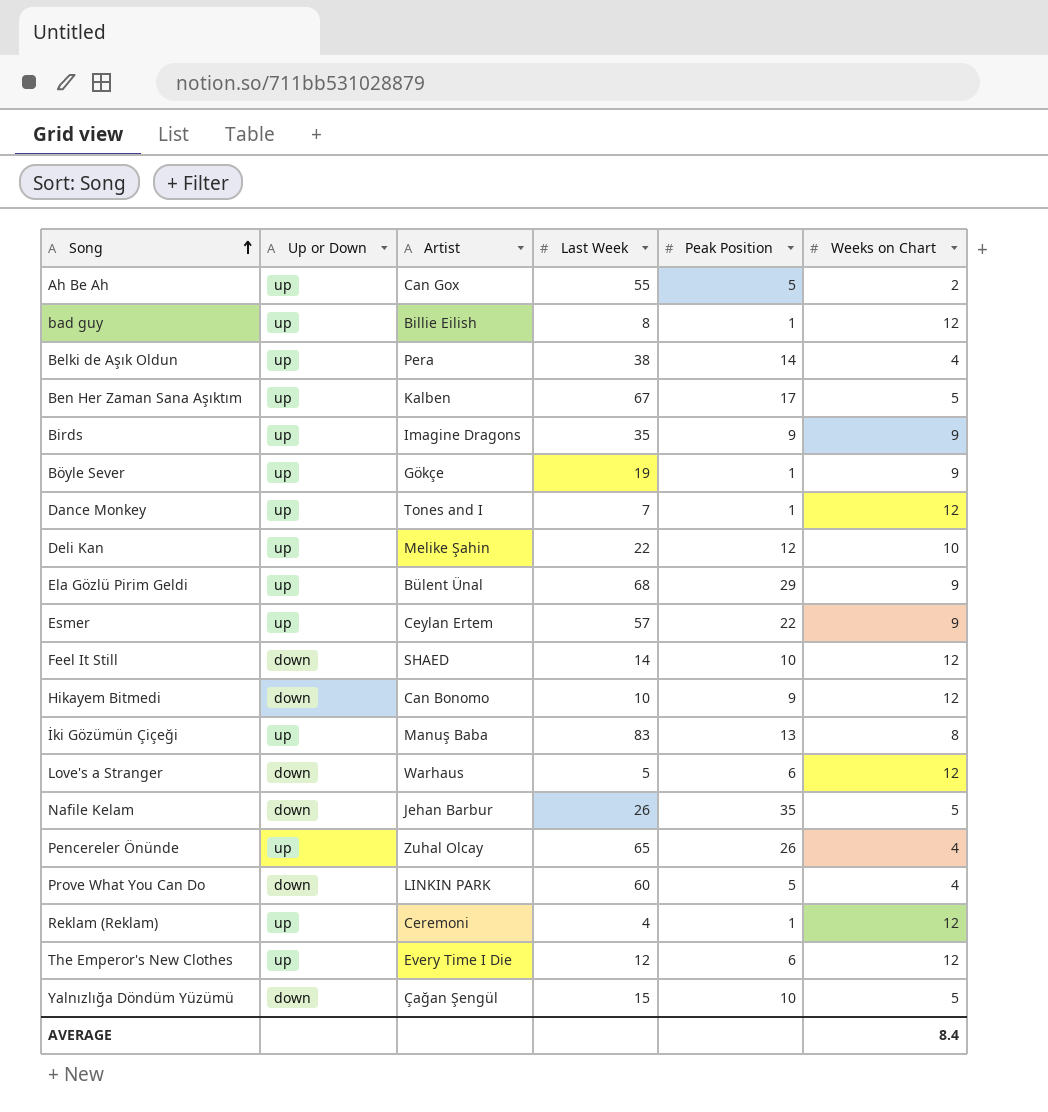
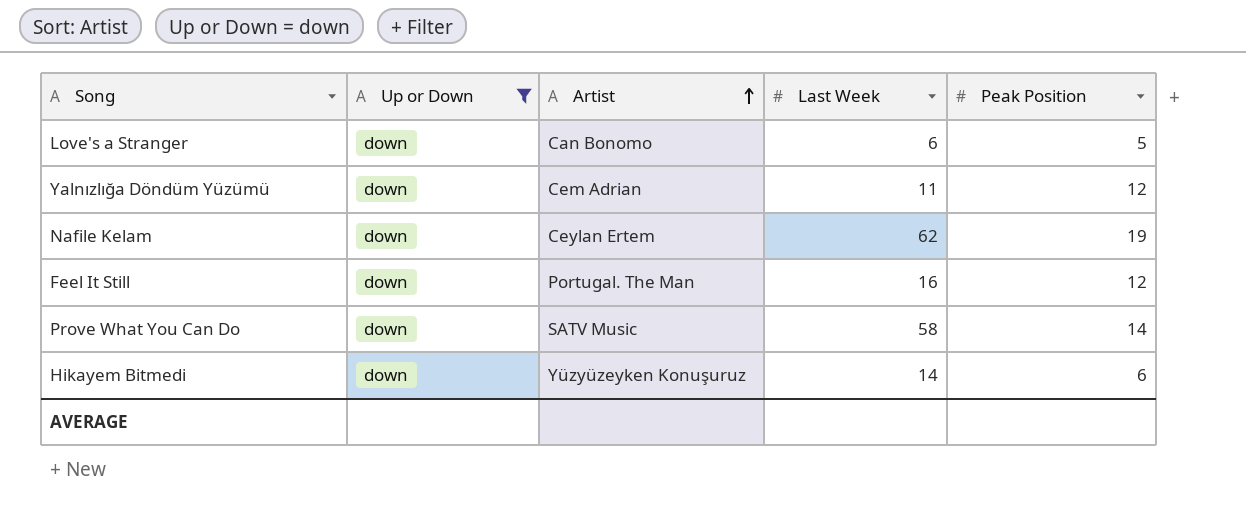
filter: none -> Up or Down = down
row order: Song ascending -> Artist ascending
column Weeks on Chart | position: 6 -> none
Love's a Stranger | Artist: Warhaus -> Can Bonomo
Love's a Stranger | Last Week: 5 -> 6
Love's a Stranger | Peak Position: 6 -> 5
Yalnızlığa Döndüm Yüzümü | Artist: Çağan Şengül -> Cem Adrian
Yalnızlığa Döndüm Yüzümü | Last Week: 15 -> 11
Yalnızlığa Döndüm Yüzümü | Peak Position: 10 -> 12
Nafile Kelam | Artist: Jehan Barbur -> Ceylan Ertem
Nafile Kelam | Last Week: 26 -> 62
Nafile Kelam | Peak Position: 35 -> 19
Feel It Still | Artist: SHAED -> Portugal. The Man
Feel It Still | Last Week: 14 -> 16
Feel It Still | Peak Position: 10 -> 12
Prove What You Can Do | Artist: LINKIN PARK -> SATV Music
Prove What You Can Do | Last Week: 60 -> 58
Prove What You Can Do | Peak Position: 5 -> 14
Hikayem Bitmedi | Artist: Can Bonomo -> Yüzyüzeyken Konuşuruz
Hikayem Bitmedi | Last Week: 10 -> 14
Hikayem Bitmedi | Peak Position: 9 -> 6

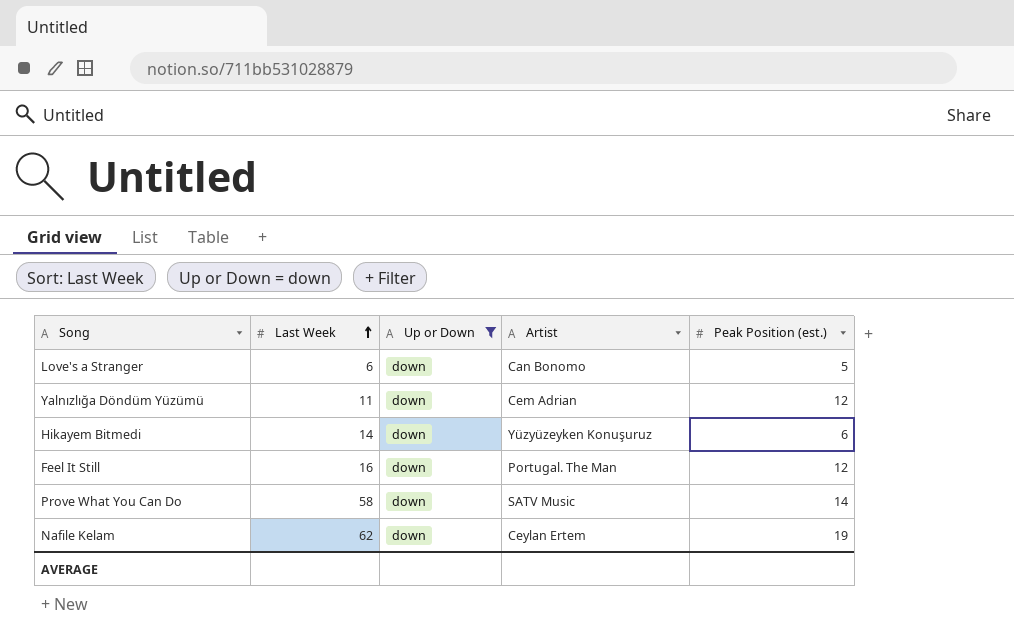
row order: Artist ascending -> Last Week ascending
column Last Week | position: 4 -> 2
column name: Peak Position -> Peak Position (est.)

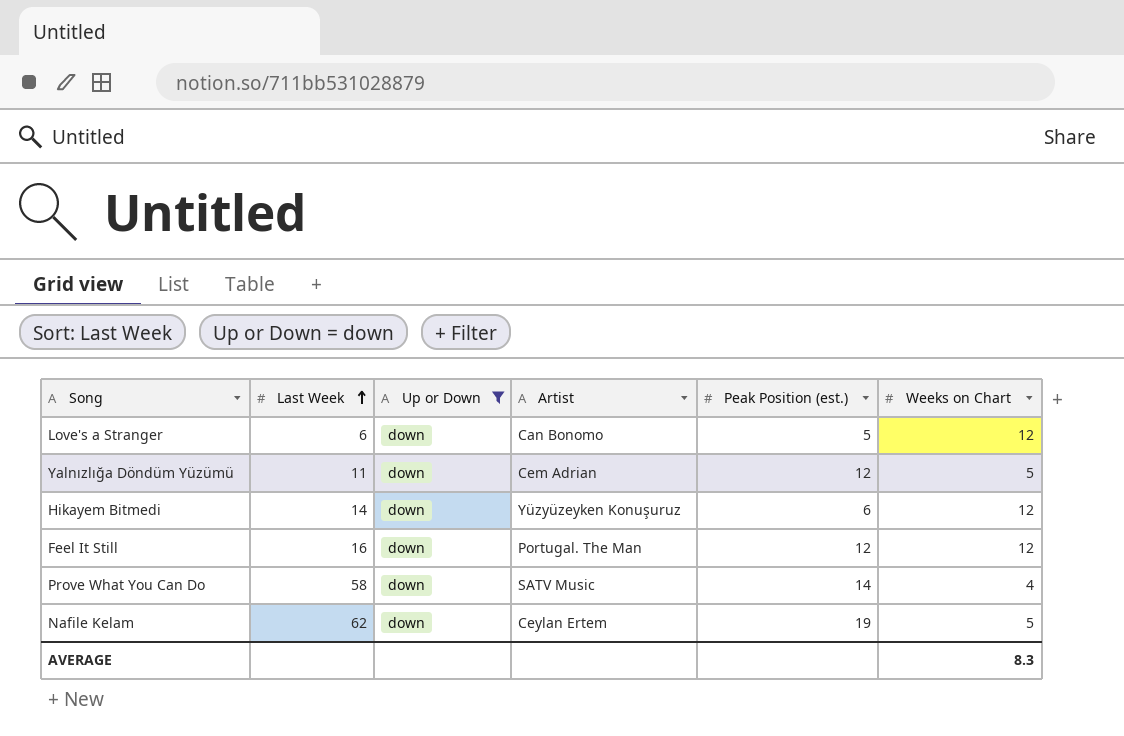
column Weeks on Chart | position: none -> 6

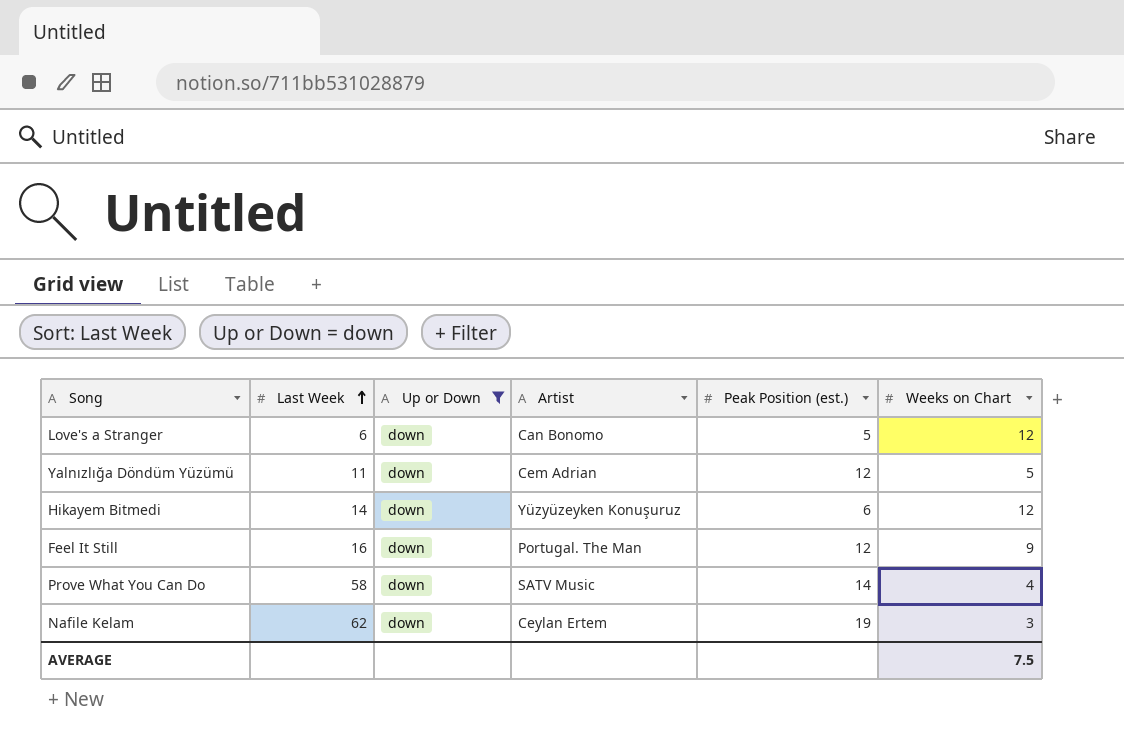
Feel It Still | Weeks on Chart: 12 -> 9
Nafile Kelam | Weeks on Chart: 5 -> 3
AVERAGE | Weeks on Chart: 8.3 -> 7.5

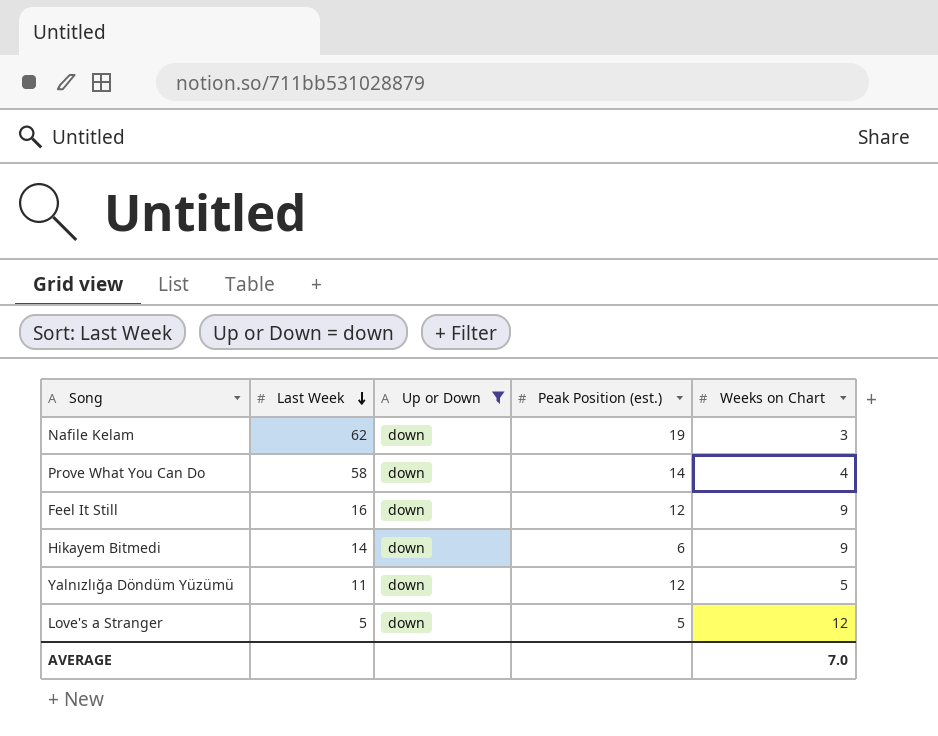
row order: Last Week ascending -> Last Week descending
column Artist | position: 4 -> none
Hikayem Bitmedi | Weeks on Chart: 12 -> 9
Love's a Stranger | Last Week: 6 -> 5
AVERAGE | Weeks on Chart: 7.5 -> 7.0

